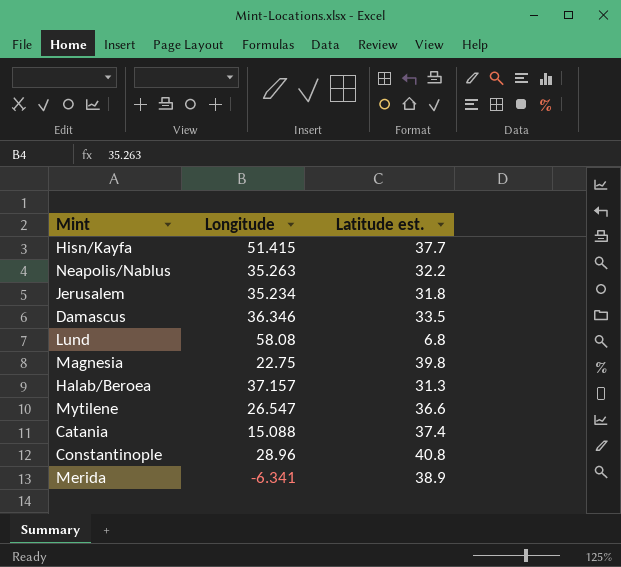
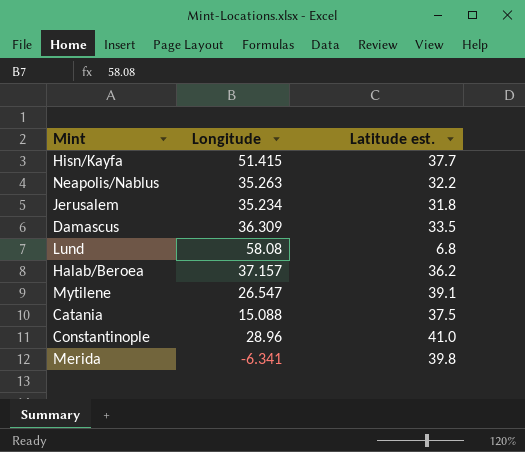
row Magnesia: 22.75 | 39.8 -> none
Damascus | Longitude: 36.346 -> 36.309
Halab/Beroea | Latitude est.: 31.3 -> 36.2
Mytilene | Latitude est.: 36.6 -> 39.1
Catania | Latitude est.: 37.4 -> 37.5
Constantinople | Latitude est.: 40.8 -> 41.0
Merida | Latitude est.: 38.9 -> 39.8

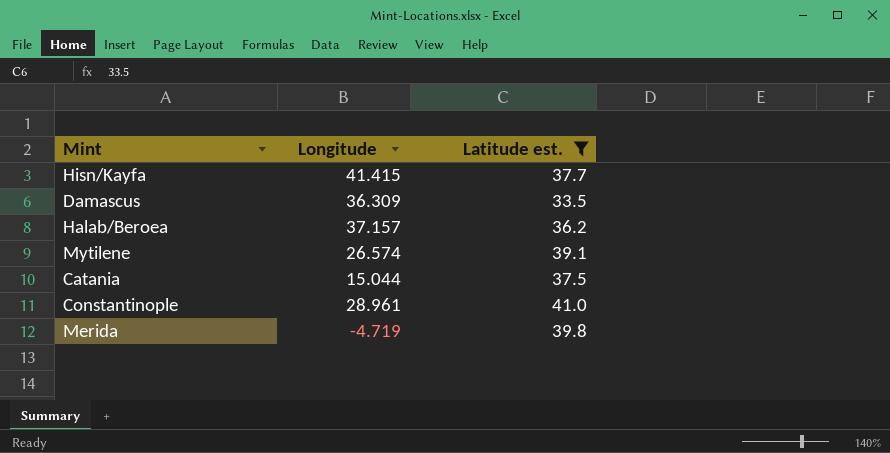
filter: none -> Latitude est. >= 33.5
Hisn/Kayfa | Longitude: 51.415 -> 41.415
Mytilene | Longitude: 26.547 -> 26.574
Catania | Longitude: 15.088 -> 15.044
Constantinople | Longitude: 28.96 -> 28.961
Merida | Longitude: -6.341 -> -4.719

